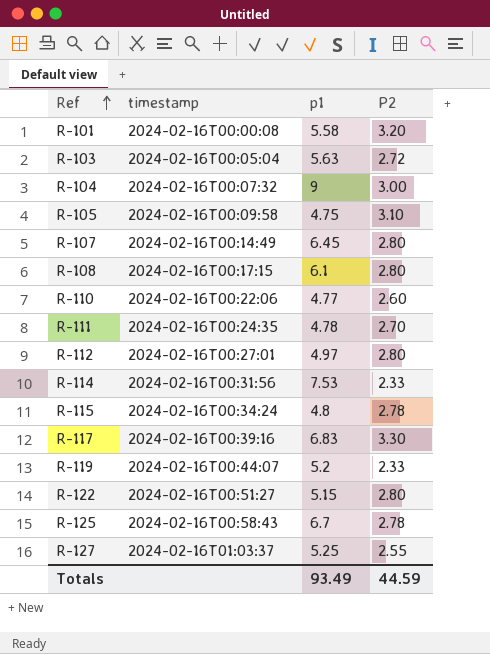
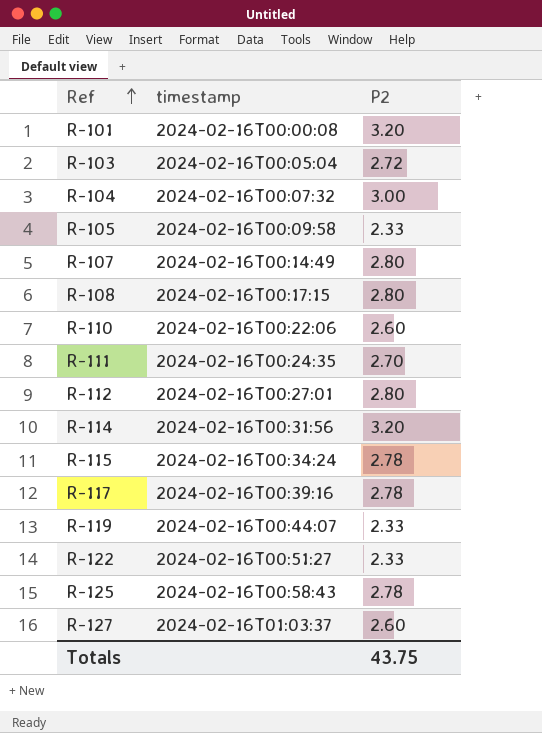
column p1 | position: 3 -> none
R-105 | P2: 3.10 -> 2.33
R-114 | P2: 2.33 -> 3.20
R-117 | P2: 3.30 -> 2.78
R-122 | P2: 2.80 -> 2.33
R-127 | P2: 2.55 -> 2.60
Totals | P2: 44.59 -> 43.75

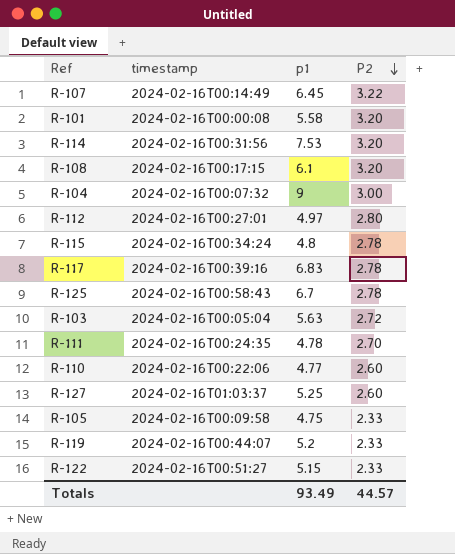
row order: Ref ascending -> P2 descending
column p1 | position: none -> 3
R-107 | P2: 2.80 -> 3.22
R-108 | P2: 2.80 -> 3.20
Totals | P2: 43.75 -> 44.57

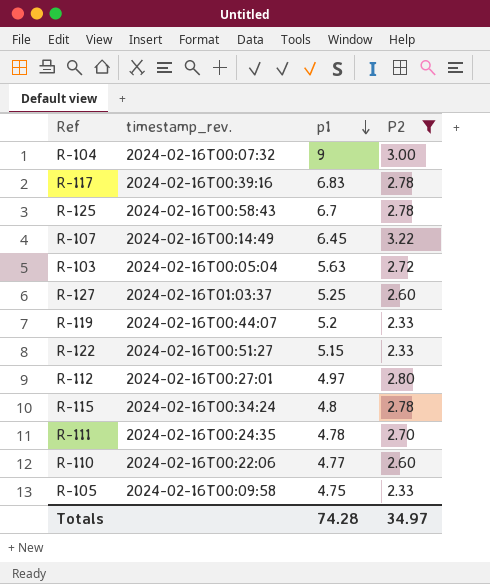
filter: none -> P2 != 3.20
row order: P2 descending -> p1 descending
column name: timestamp -> timestamp_rev.
Totals | p1: 93.49 -> 74.28
Totals | P2: 44.57 -> 34.97

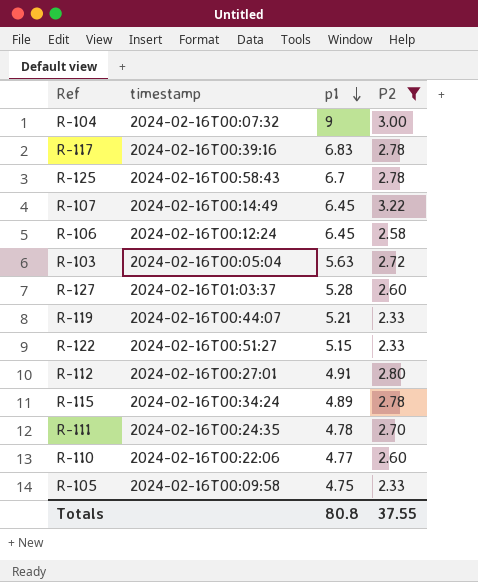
column name: timestamp_rev. -> timestamp
row R-106: none -> 2024-02-16T00:12:24 | 6.45 | 2.58
R-127 | p1: 5.25 -> 5.28
R-119 | p1: 5.2 -> 5.21
R-112 | p1: 4.97 -> 4.91
R-115 | p1: 4.8 -> 4.89
Totals | p1: 74.28 -> 80.8
Totals | P2: 34.97 -> 37.55

